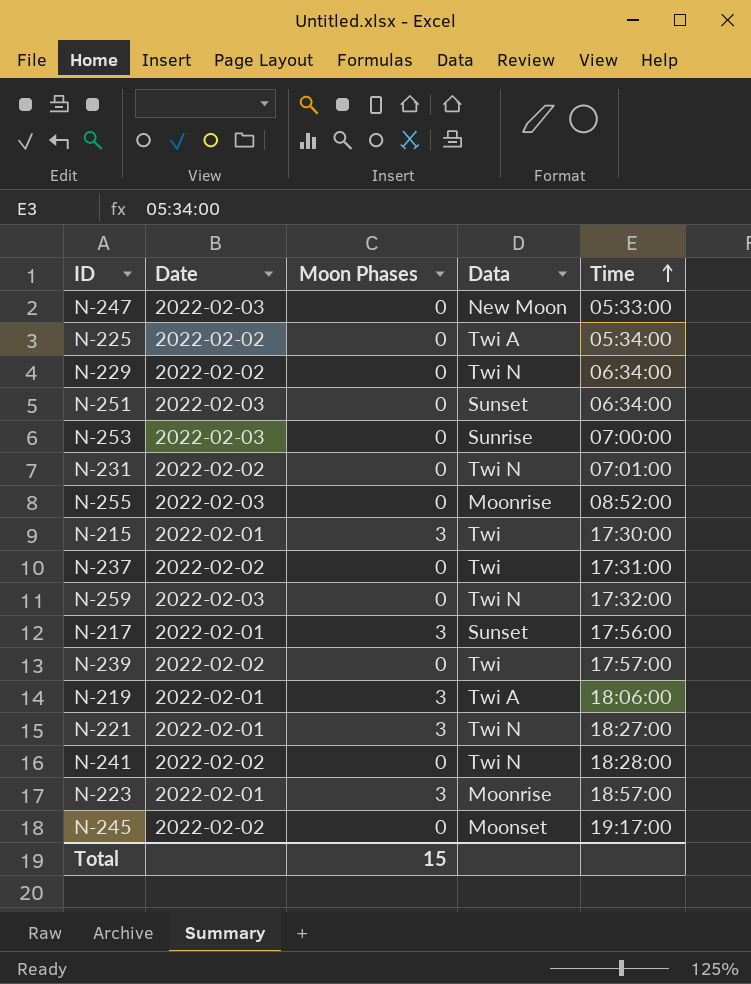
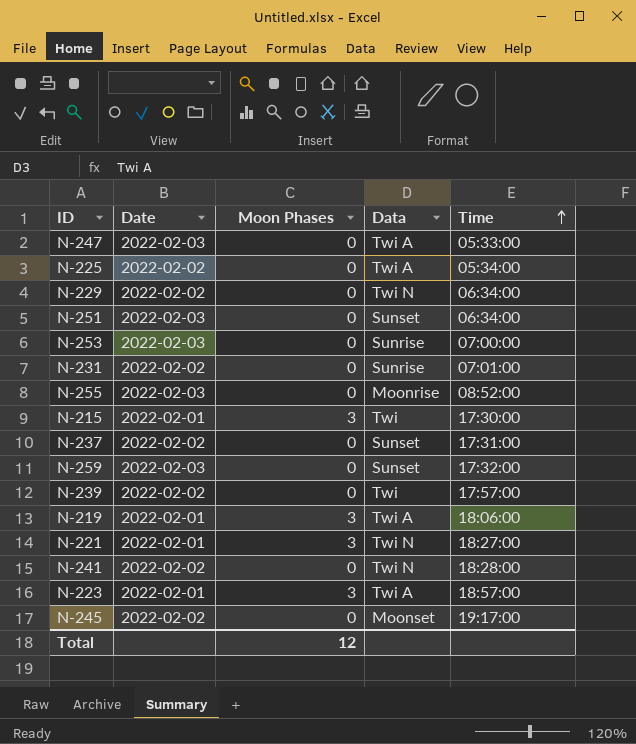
row N-217: 2022-02-01 | 3 | Sunset | 17:56:00 -> none
N-247 | Data: New Moon -> Twi A
N-231 | Data: Twi N -> Sunrise
N-237 | Data: Twi -> Sunset
N-259 | Data: Twi N -> Sunset
N-223 | Data: Moonrise -> Twi A
Total | Moon Phases: 15 -> 12

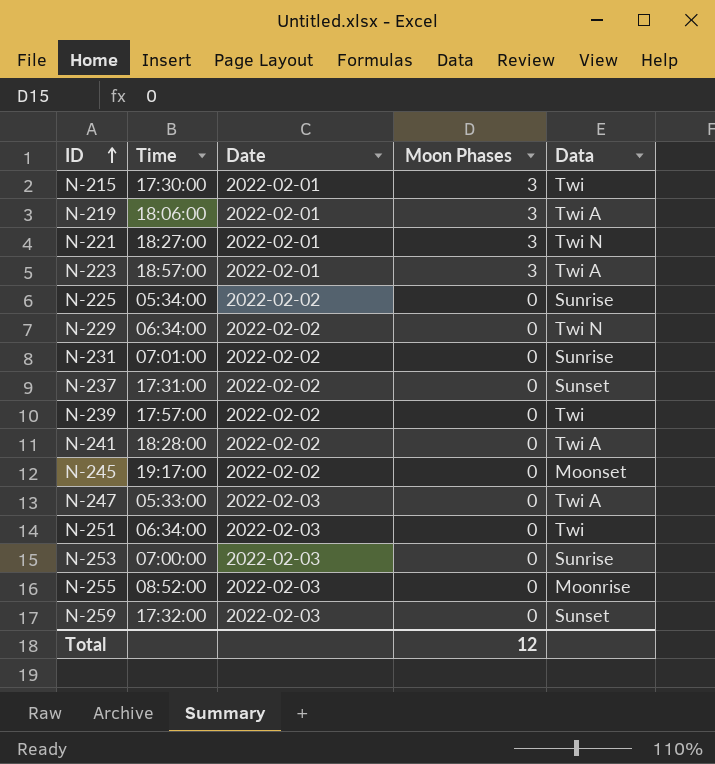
row order: Time ascending -> ID ascending
column Time | position: 5 -> 2
N-225 | Data: Twi A -> Sunrise
N-241 | Data: Twi N -> Twi A
N-251 | Data: Sunset -> Twi

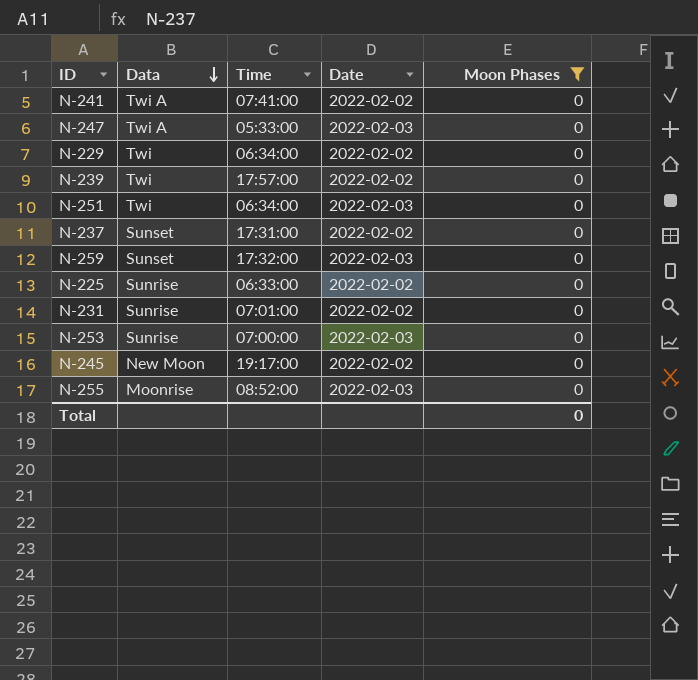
filter: none -> Moon Phases = 0
row order: ID ascending -> Data descending
column Data | position: 5 -> 2
N-241 | Time: 18:28:00 -> 07:41:00
N-229 | Data: Twi N -> Twi
N-225 | Time: 05:34:00 -> 06:33:00
N-245 | Data: Moonset -> New Moon
Total | Moon Phases: 12 -> 0

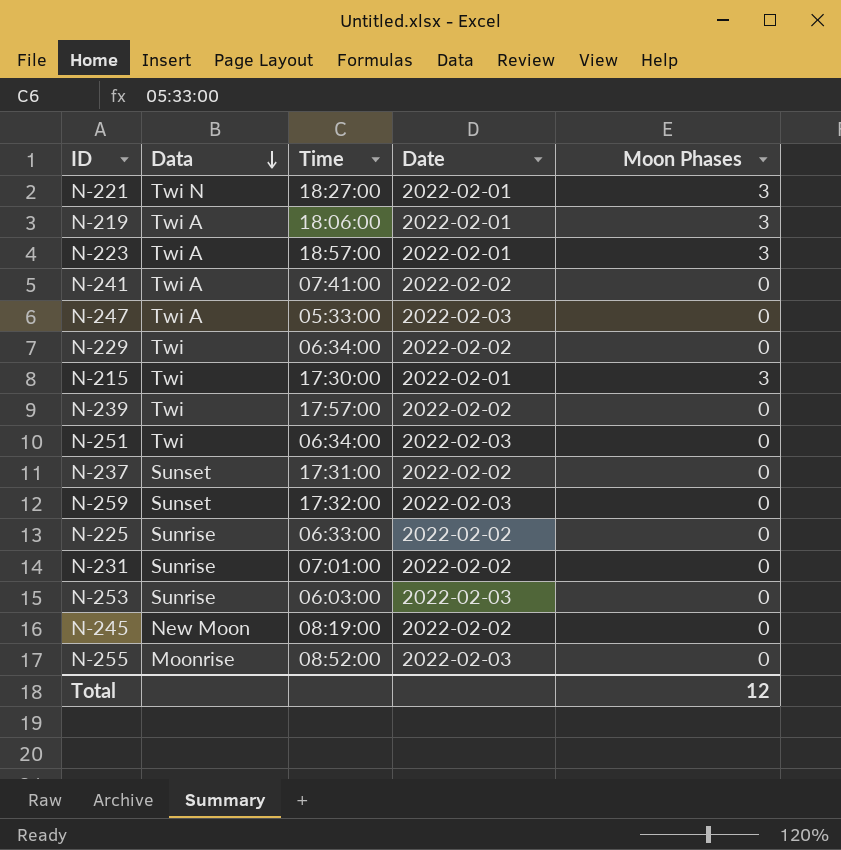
filter: Moon Phases = 0 -> none
N-253 | Time: 07:00:00 -> 06:03:00
N-245 | Time: 19:17:00 -> 08:19:00
Total | Moon Phases: 0 -> 12

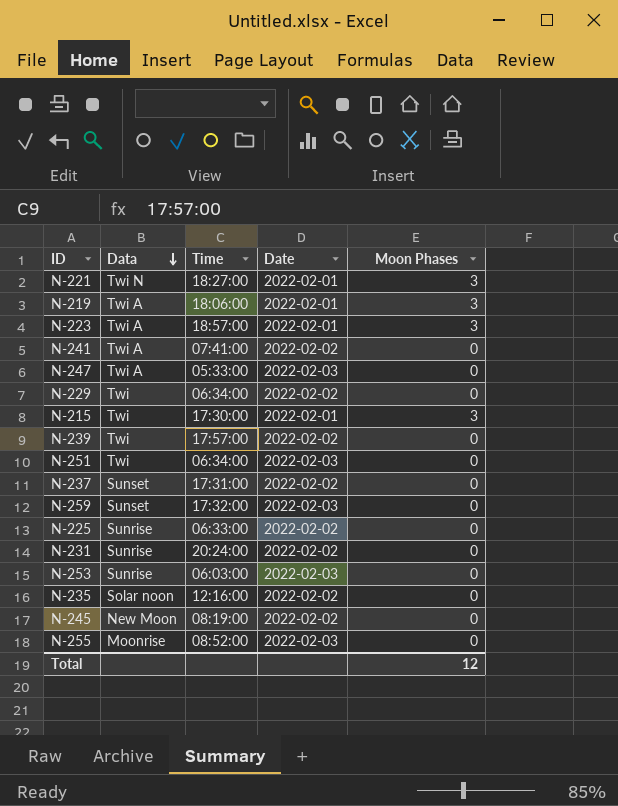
N-231 | Time: 07:01:00 -> 20:24:00
row N-235: none -> Solar noon | 12:16:00 | 2022-02-02 | 0

